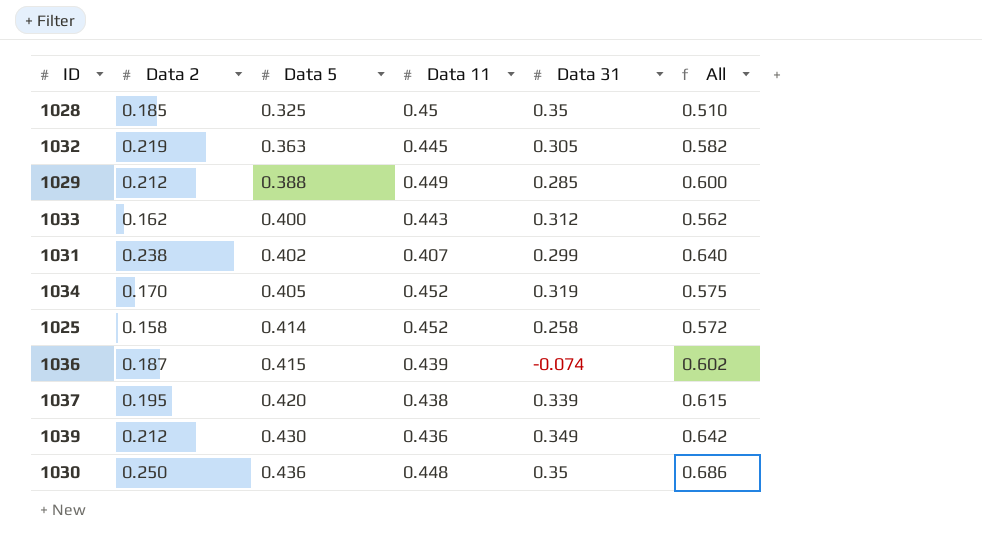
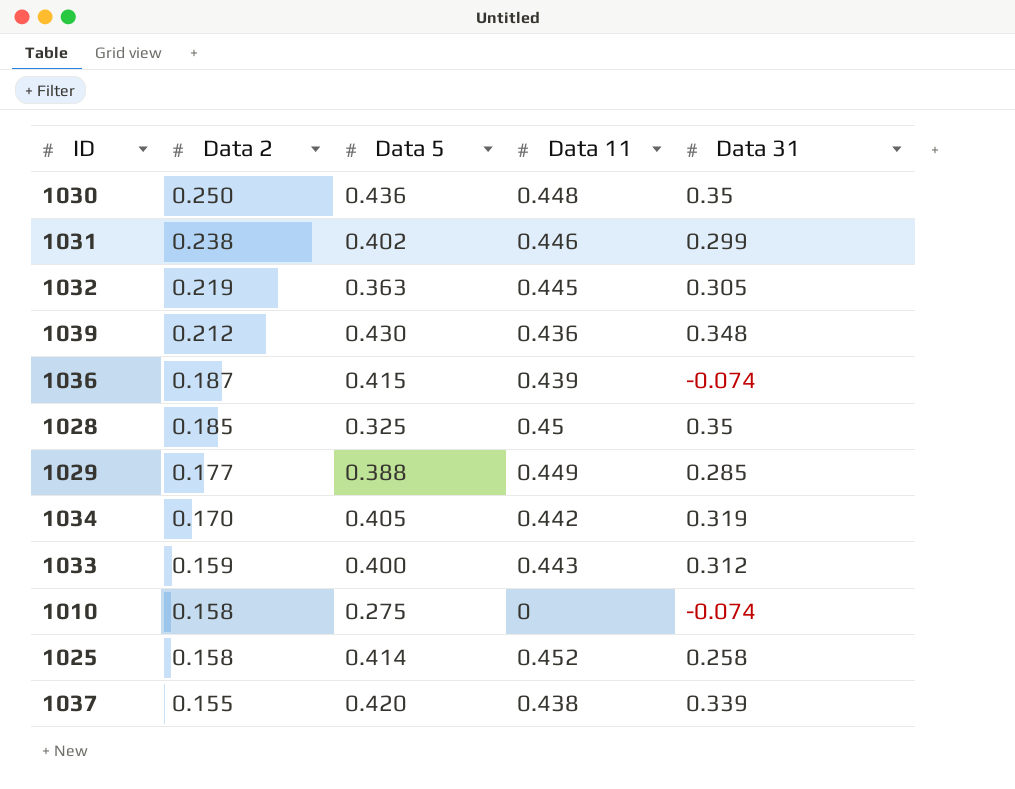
row order: Data 5 ascending -> Data 2 descending
column All | formula: [Data 2] + [Data 5] -> none
1031 | Data 11: 0.407 -> 0.446
1039 | Data 31: 0.349 -> 0.348
1029 | Data 2: 0.212 -> 0.177
1034 | Data 11: 0.452 -> 0.442
1033 | Data 2: 0.162 -> 0.159
row 1010: none -> 0.158 | 0.275 | 0 | -0.074
1037 | Data 2: 0.195 -> 0.155

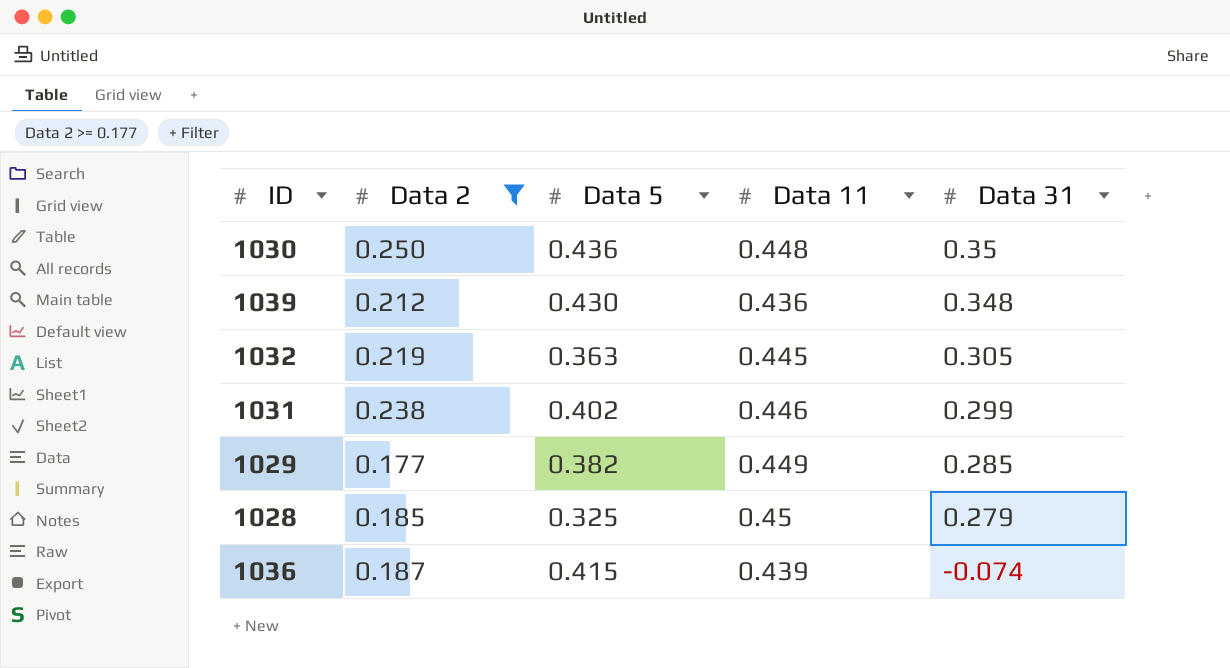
filter: none -> Data 2 >= 0.177
row order: Data 2 descending -> Data 31 descending
1029 | Data 5: 0.388 -> 0.382
1028 | Data 31: 0.35 -> 0.279

